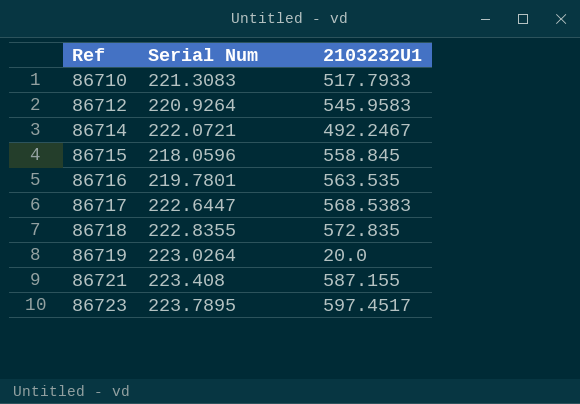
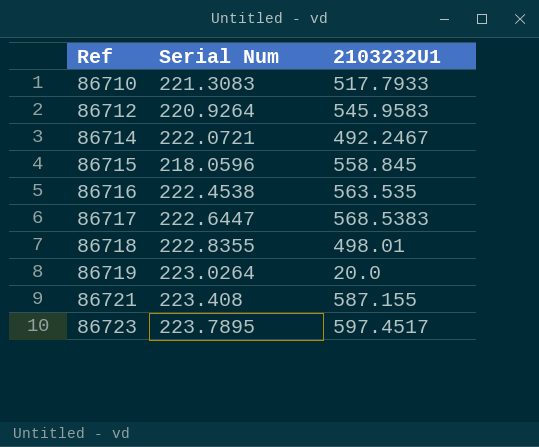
86716 | Serial Num: 219.7801 -> 222.4538
86718 | 2103232U1: 572.835 -> 498.01

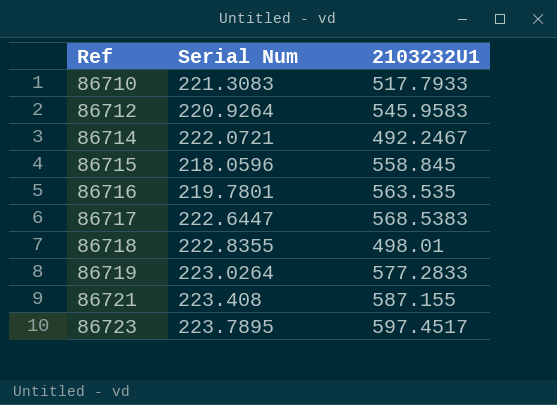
86716 | Serial Num: 222.4538 -> 219.7801
86719 | 2103232U1: 20.0 -> 577.2833

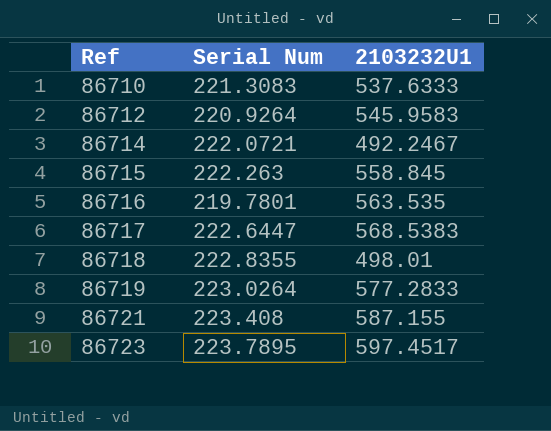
86710 | 2103232U1: 517.7933 -> 537.6333
86715 | Serial Num: 218.0596 -> 222.263

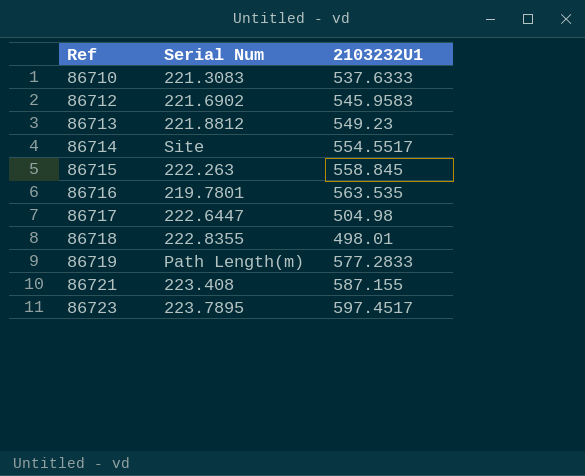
86712 | Serial Num: 220.9264 -> 221.6902
row 86713: none -> 221.8812 | 549.23
86714 | Serial Num: 222.0721 -> Site
86714 | 2103232U1: 492.2467 -> 554.5517
86717 | 2103232U1: 568.5383 -> 504.98
86719 | Serial Num: 223.0264 -> Path Length(m)

